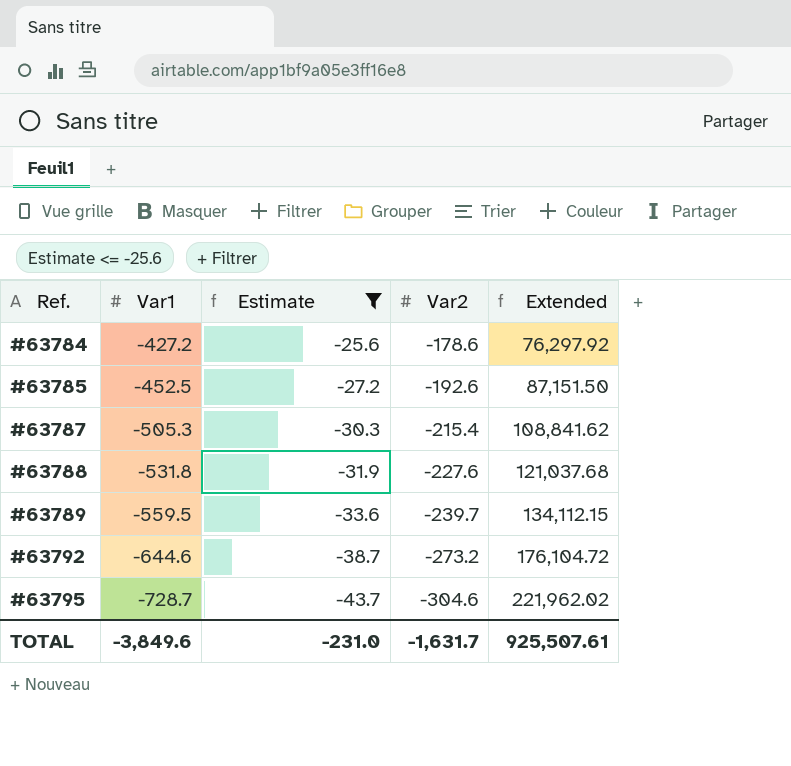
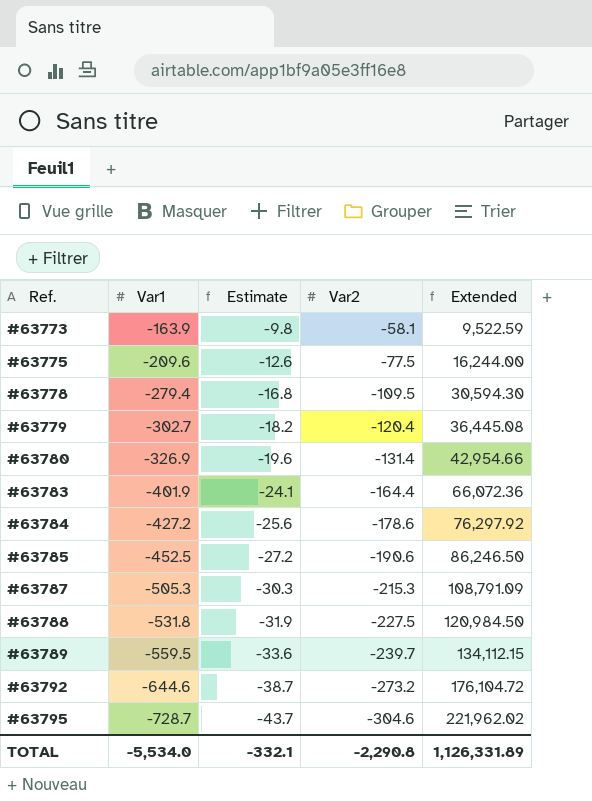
filter: Estimate <= -25.6 -> none
#63785 | Var2: -192.6 -> -190.6
#63785 | Extended: 87,151.50 -> 86,246.50
#63787 | Var2: -215.4 -> -215.3
#63787 | Extended: 108,841.62 -> 108,791.09
#63788 | Var2: -227.6 -> -227.5
#63788 | Extended: 121,037.68 -> 120,984.50
TOTAL | Var1: -3,849.6 -> -5,534.0
TOTAL | Estimate: -231.0 -> -332.1
TOTAL | Var2: -1,631.7 -> -2,290.8
TOTAL | Extended: 925,507.61 -> 1,126,331.89

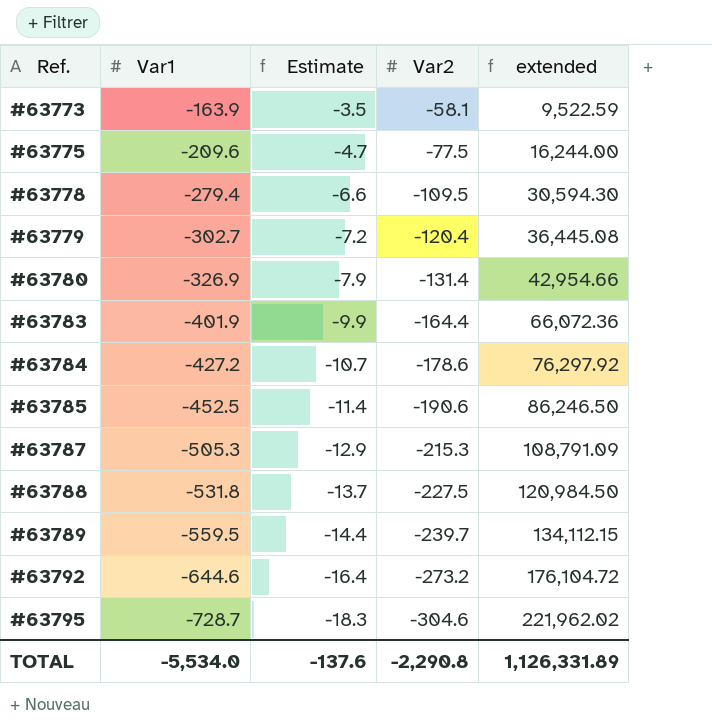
column Estimate | formula: [Var1] * 0.06 -> [Var2] * 0.06
column name: Extended -> extended
TOTAL | Estimate: -332.1 -> -137.6

